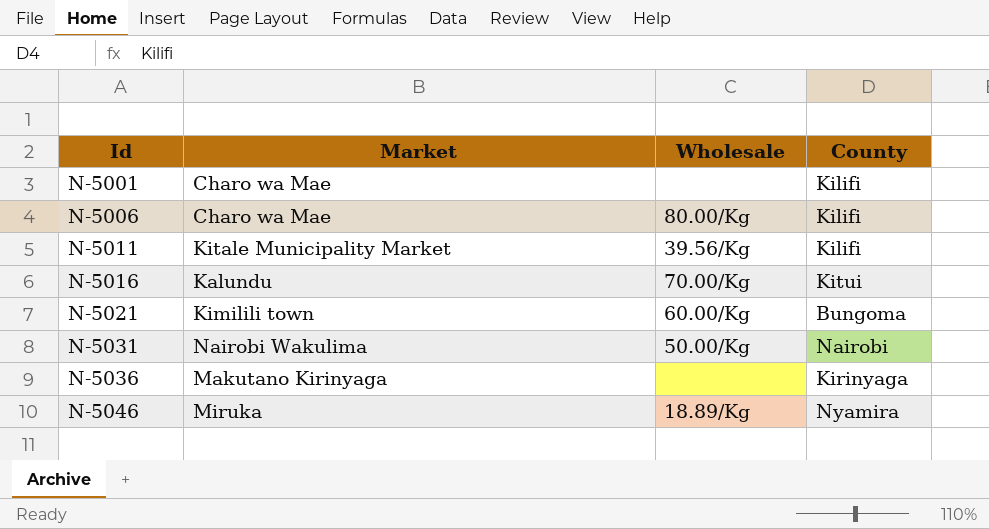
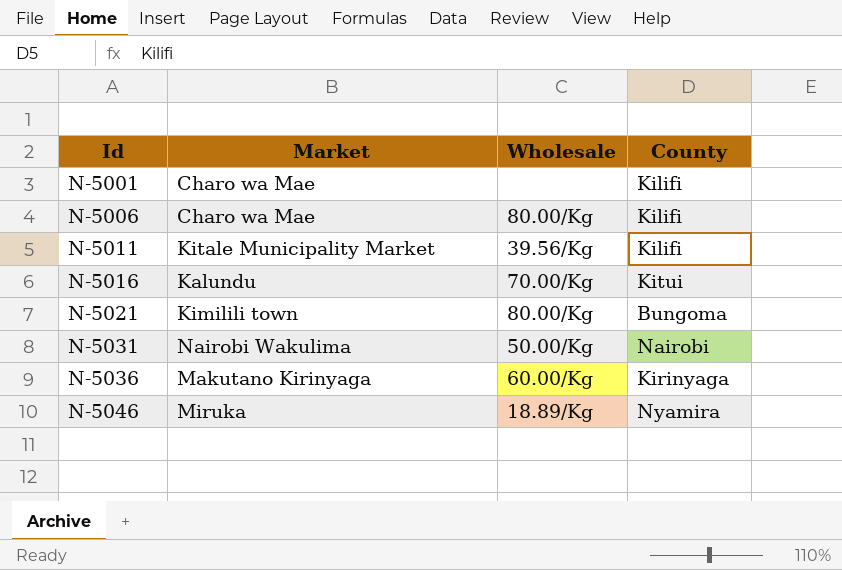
N-5021 | Wholesale: 60.00/Kg -> 80.00/Kg
N-5036 | Wholesale: none -> 60.00/Kg

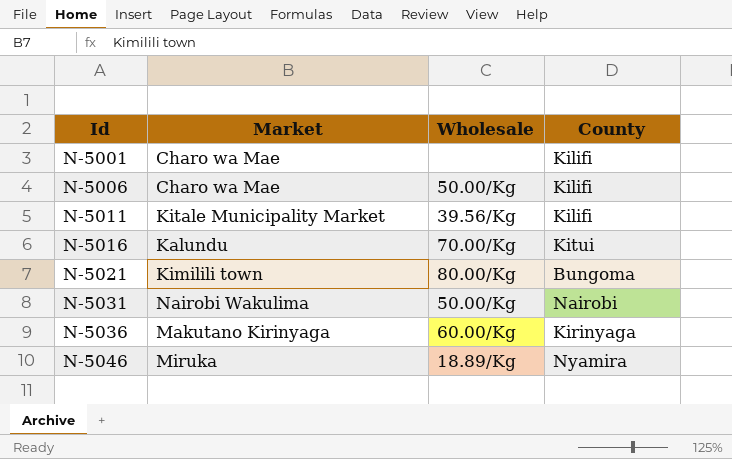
N-5006 | Wholesale: 80.00/Kg -> 50.00/Kg

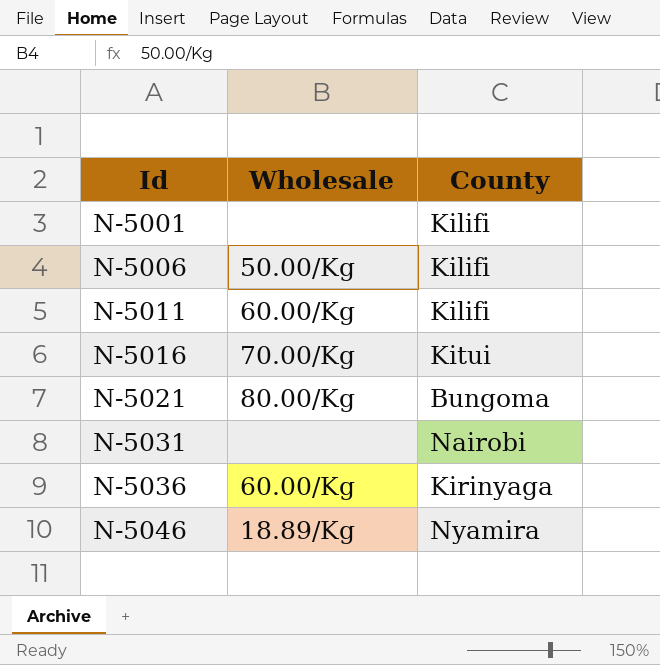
column Market | position: 2 -> none
N-5011 | Wholesale: 39.56/Kg -> 60.00/Kg
N-5031 | Wholesale: 50.00/Kg -> none

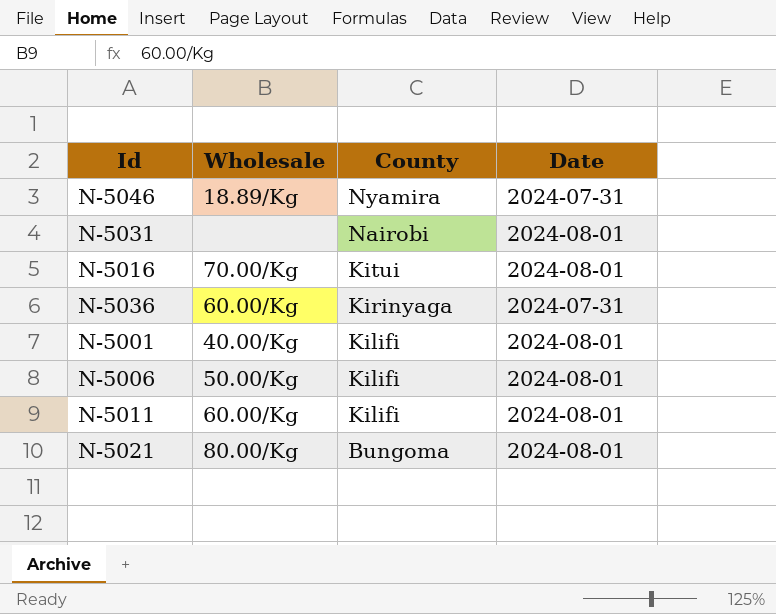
row order: Id ascending -> County descending
column Date | position: none -> 4
N-5001 | Wholesale: none -> 40.00/Kg

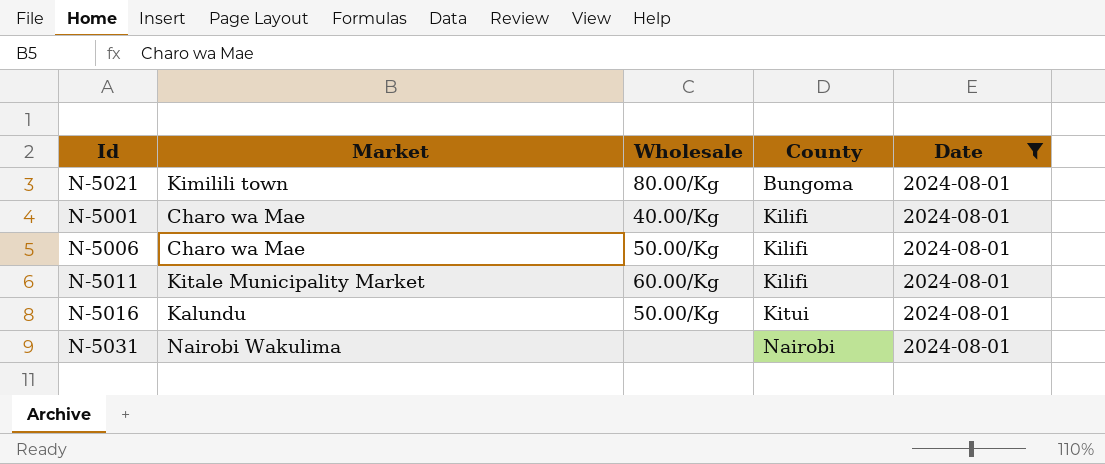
filter: none -> Date = 2024-08-01
row order: County descending -> County ascending
column Market | position: none -> 2
N-5016 | Wholesale: 70.00/Kg -> 50.00/Kg

